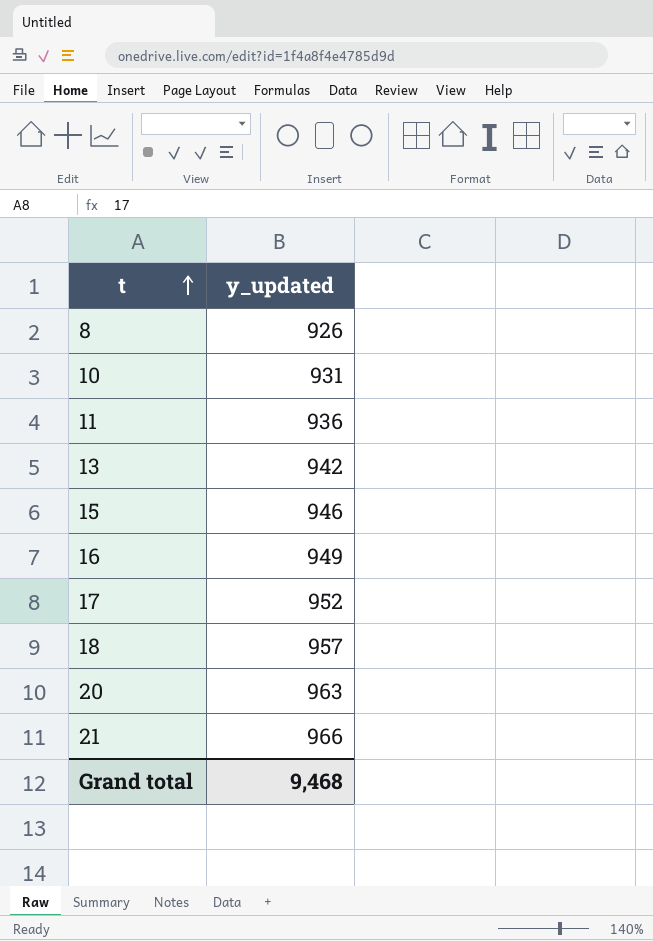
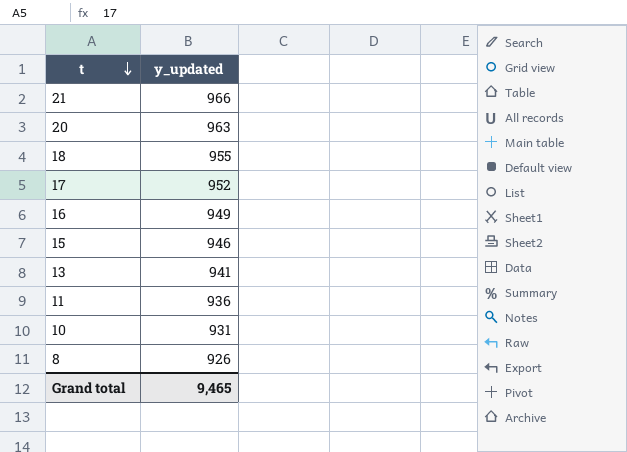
row order: t ascending -> t descending
18 | y_updated: 957 -> 955
13 | y_updated: 942 -> 941
Grand total | y_updated: 9,468 -> 9,465

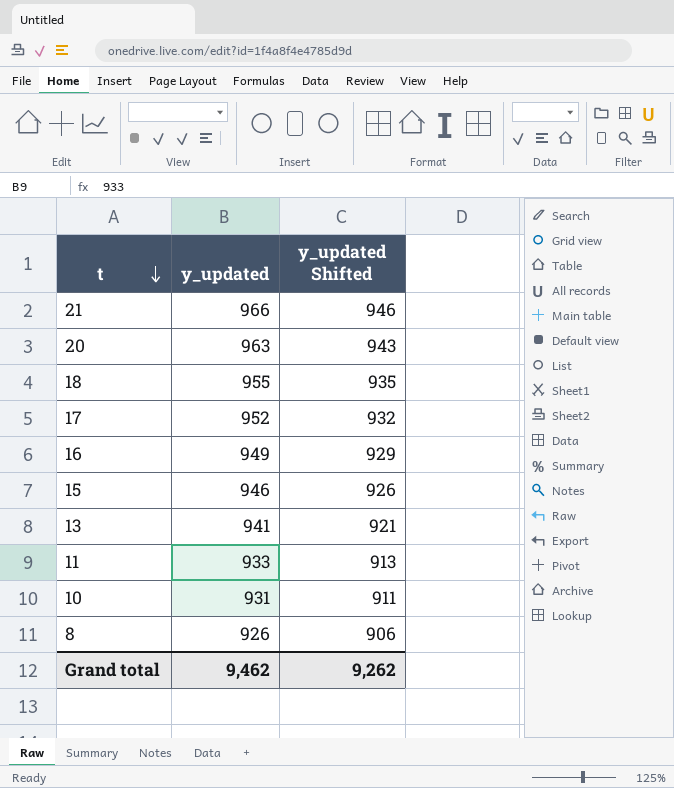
column y_updated Shifted | formula: none -> [y_updated] - 20
11 | y_updated: 936 -> 933
Grand total | y_updated: 9,465 -> 9,462

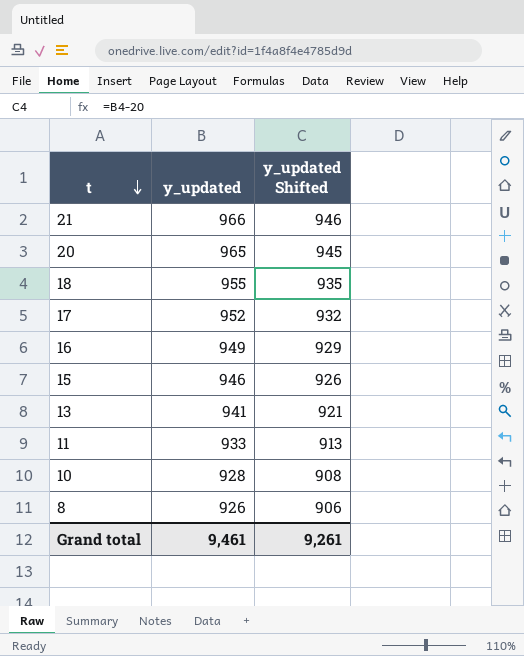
20 | y_updated: 963 -> 965
20 | y_updated Shifted: 943 -> 945
10 | y_updated: 931 -> 928
10 | y_updated Shifted: 911 -> 908
Grand total | y_updated: 9,462 -> 9,461
Grand total | y_updated Shifted: 9,262 -> 9,261

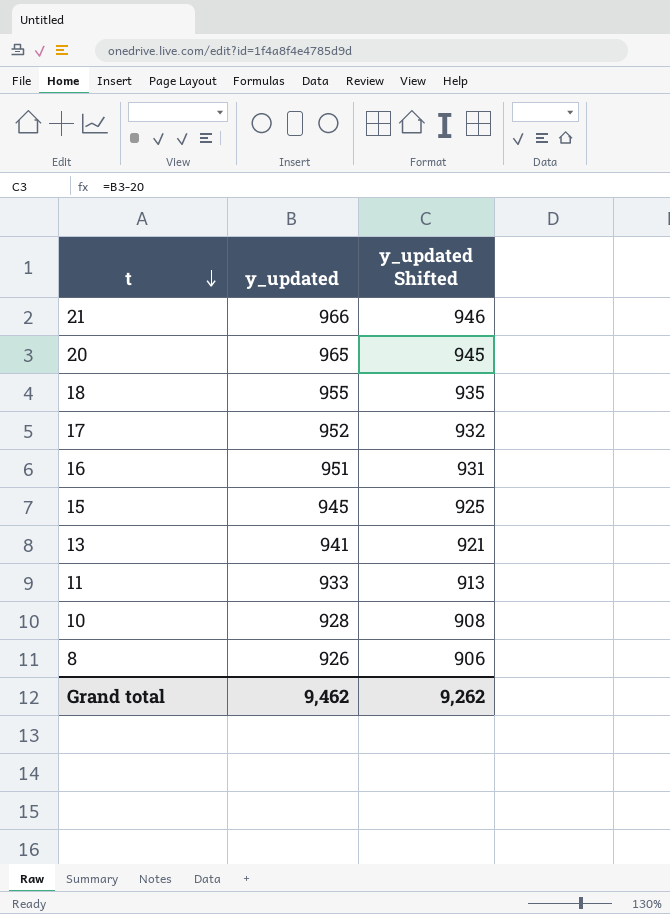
16 | y_updated: 949 -> 951
16 | y_updated Shifted: 929 -> 931
15 | y_updated: 946 -> 945
15 | y_updated Shifted: 926 -> 925
Grand total | y_updated: 9,461 -> 9,462
Grand total | y_updated Shifted: 9,261 -> 9,262

